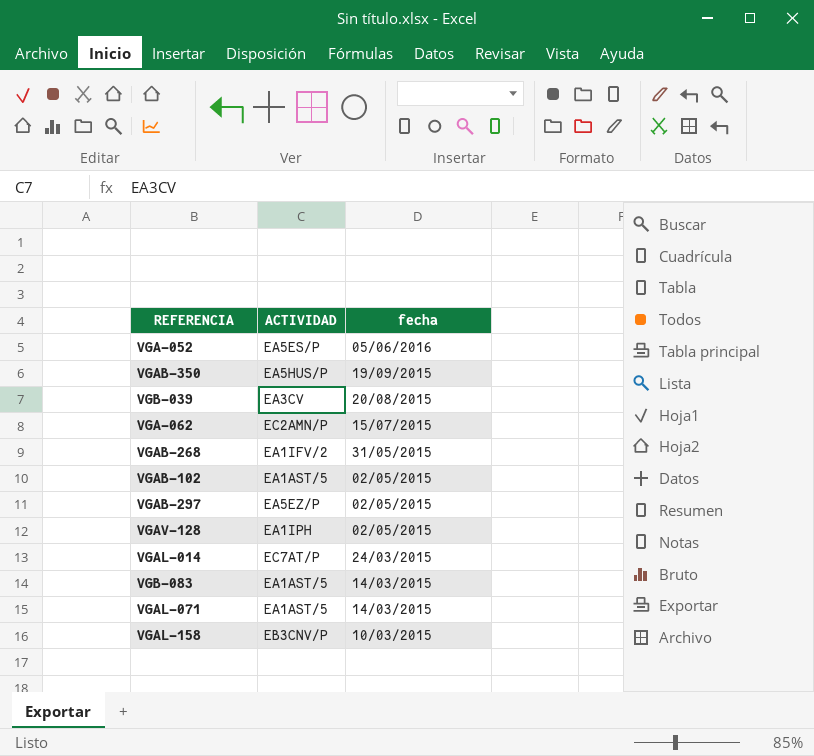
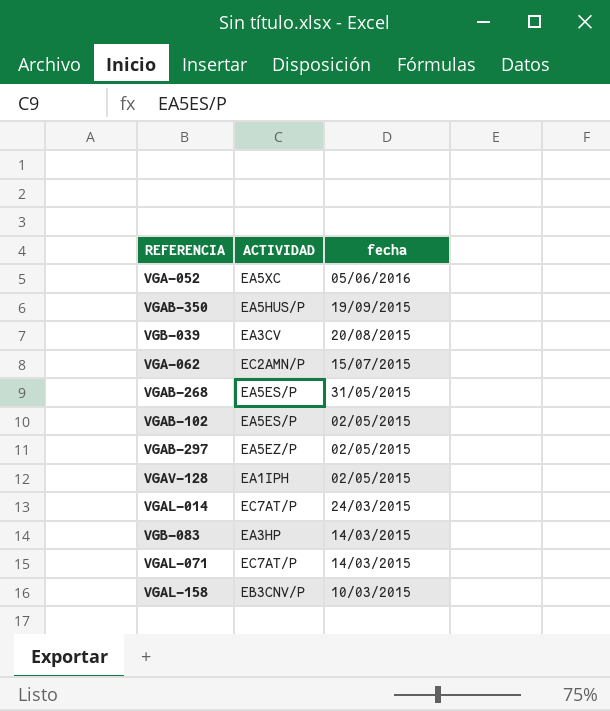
VGA-052 | ACTIVIDAD: EA5ES/P -> EA5XC
VGAB-268 | ACTIVIDAD: EA1IFV/2 -> EA5ES/P
VGAB-102 | ACTIVIDAD: EA1AST/5 -> EA5ES/P
VGB-083 | ACTIVIDAD: EA1AST/5 -> EA3HP
VGAL-071 | ACTIVIDAD: EA1AST/5 -> EC7AT/P

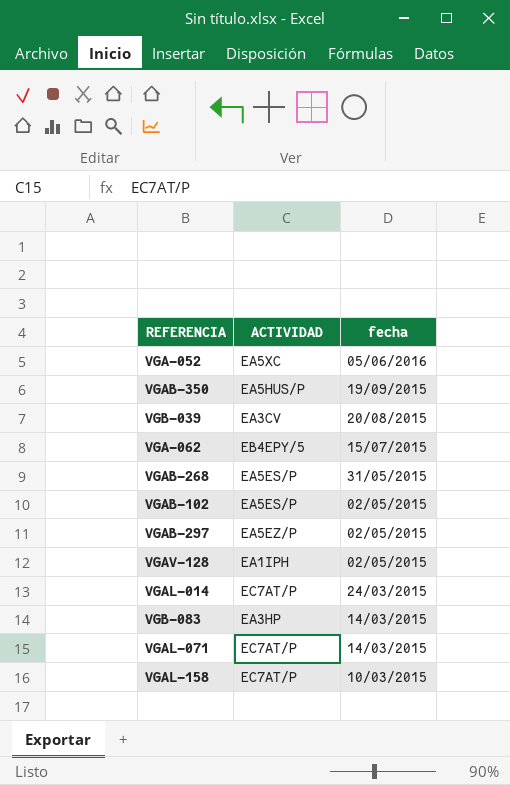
VGA-062 | ACTIVIDAD: EC2AMN/P -> EB4EPY/5
VGAL-158 | ACTIVIDAD: EB3CNV/P -> EC7AT/P

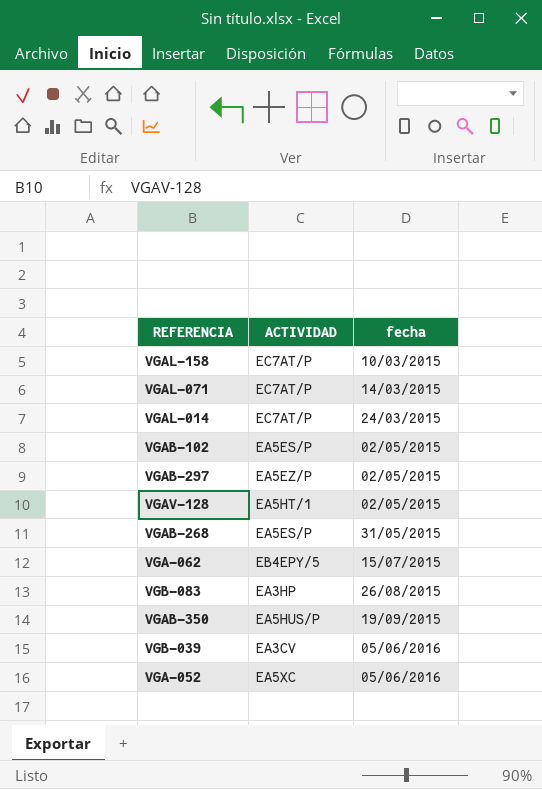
row order: fecha descending -> fecha ascending
VGAV-128 | ACTIVIDAD: EA1IPH -> EA5HT/1
VGB-083 | fecha: 14/03/2015 -> 26/08/2015
VGB-039 | fecha: 20/08/2015 -> 05/06/2016

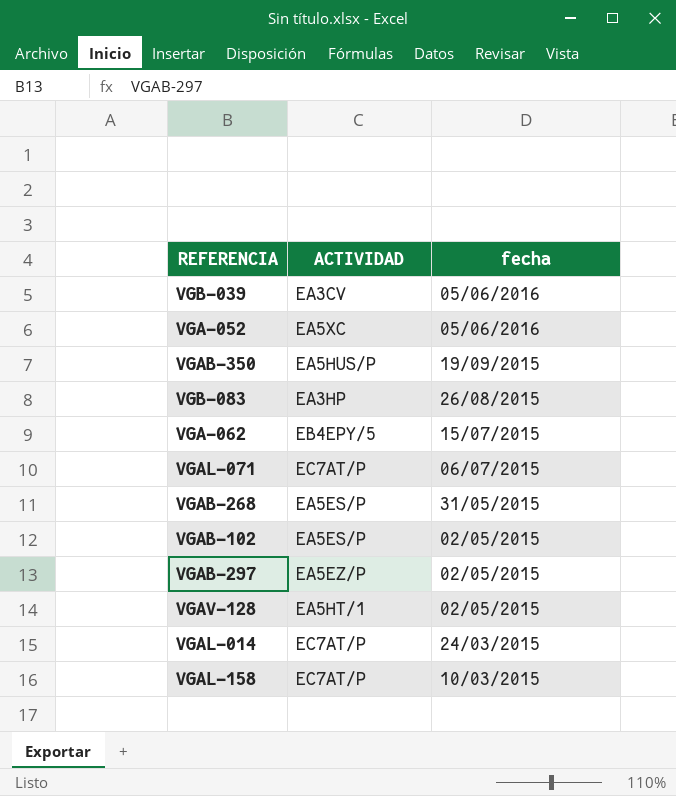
row order: fecha ascending -> fecha descending
VGAL-071 | fecha: 14/03/2015 -> 06/07/2015

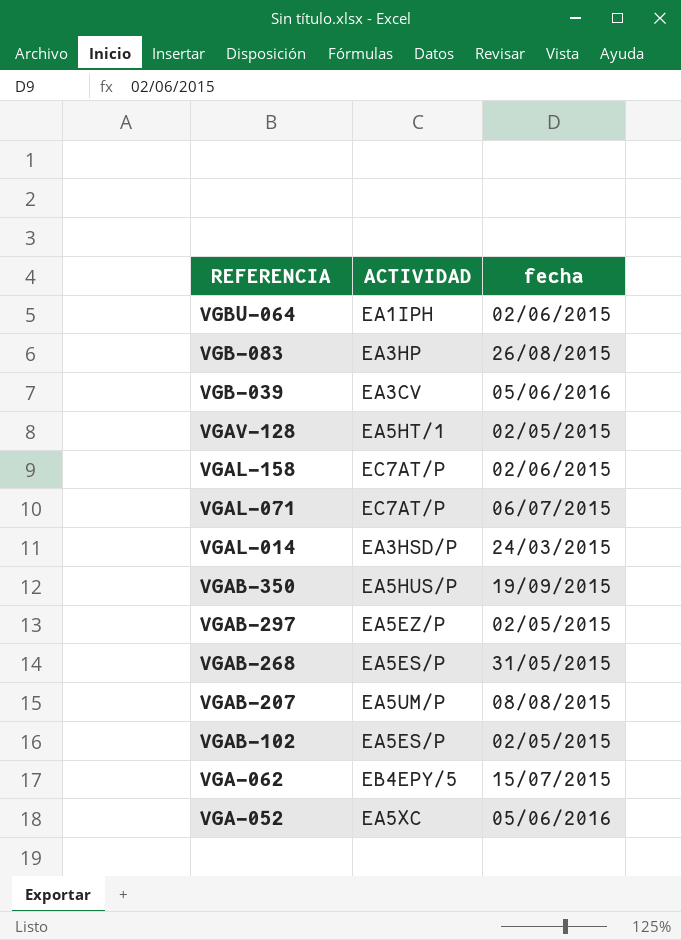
row order: fecha descending -> REFERENCIA descending
row VGBU-064: none -> EA1IPH | 02/06/2015
VGAL-158 | fecha: 10/03/2015 -> 02/06/2015
VGAL-014 | ACTIVIDAD: EC7AT/P -> EA3HSD/P
row VGAB-207: none -> EA5UM/P | 08/08/2015

